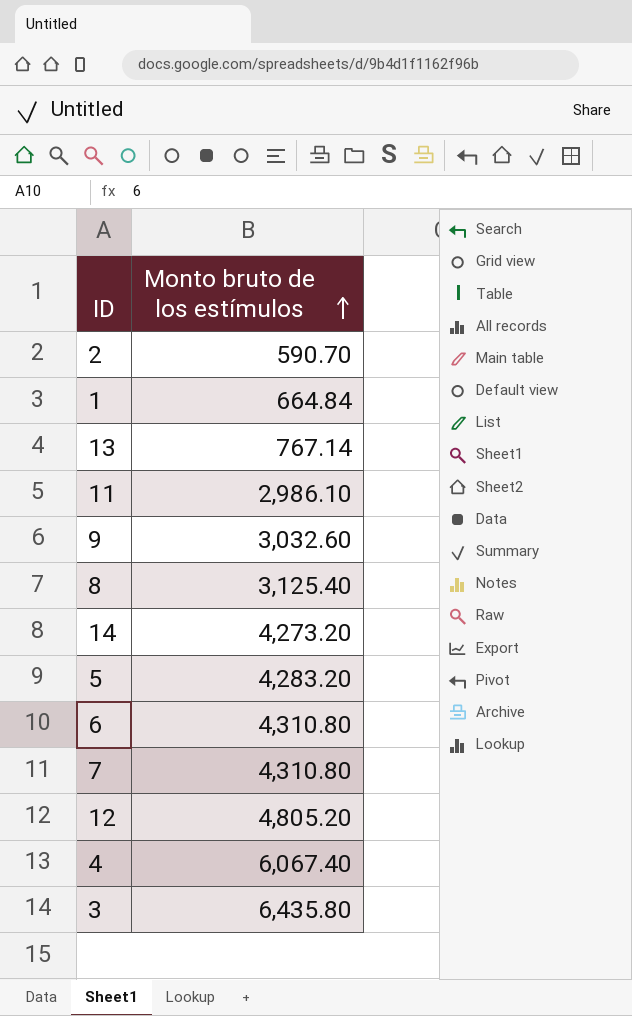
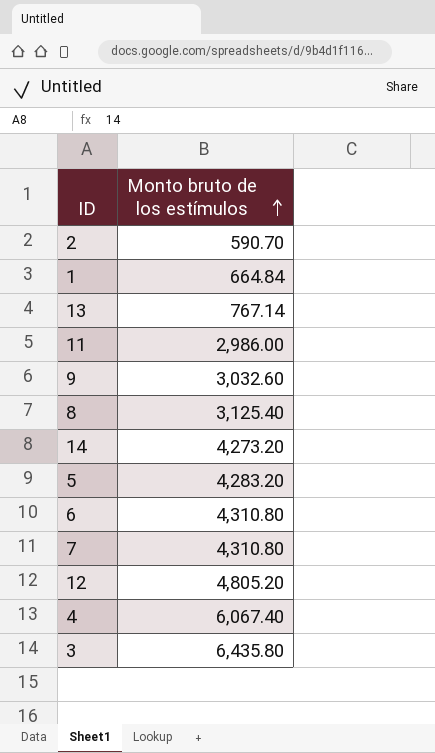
11 | Monto bruto de los estímulos: 2,986.10 -> 2,986.00

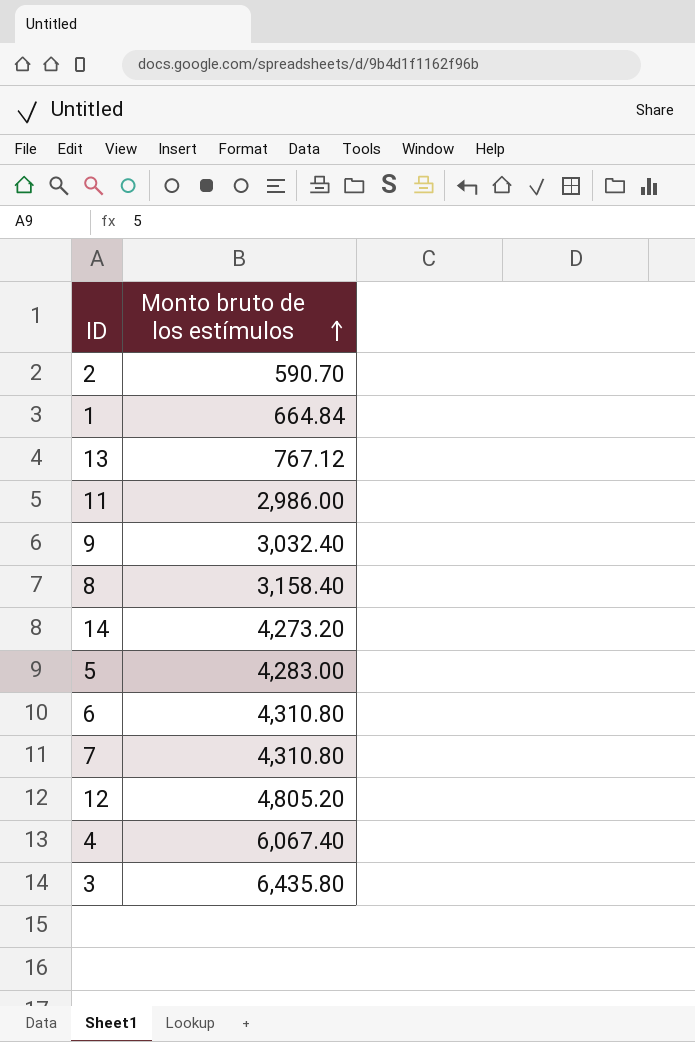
13 | Monto bruto de los estímulos: 767.14 -> 767.12
9 | Monto bruto de los estímulos: 3,032.60 -> 3,032.40
8 | Monto bruto de los estímulos: 3,125.40 -> 3,158.40
5 | Monto bruto de los estímulos: 4,283.20 -> 4,283.00

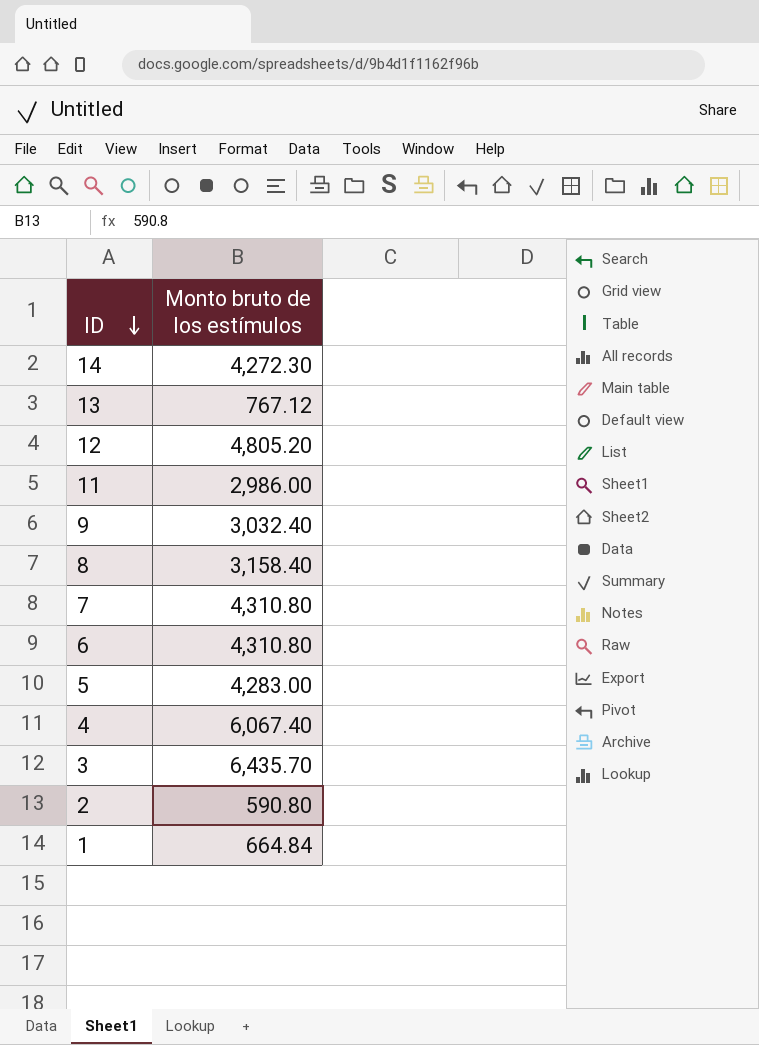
row order: Monto bruto de los estímulos ascending -> ID descending
14 | Monto bruto de los estímulos: 4,273.20 -> 4,272.30
3 | Monto bruto de los estímulos: 6,435.80 -> 6,435.70
2 | Monto bruto de los estímulos: 590.70 -> 590.80

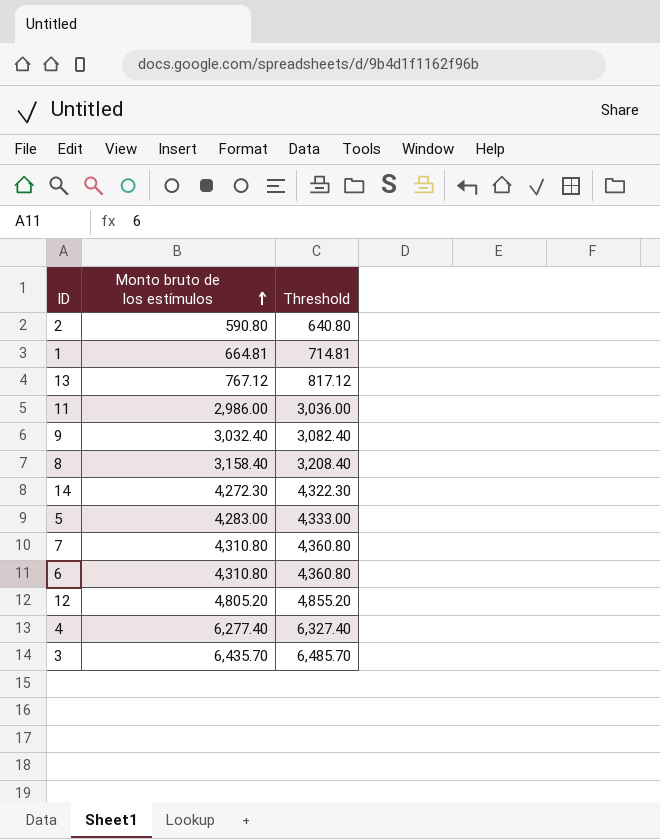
row order: ID descending -> Monto bruto de los estímulos ascending
column Threshold | formula: none -> [Monto bruto de los estímulos] + 50
1 | Monto bruto de los estímulos: 664.84 -> 664.81
4 | Monto bruto de los estímulos: 6,067.40 -> 6,277.40

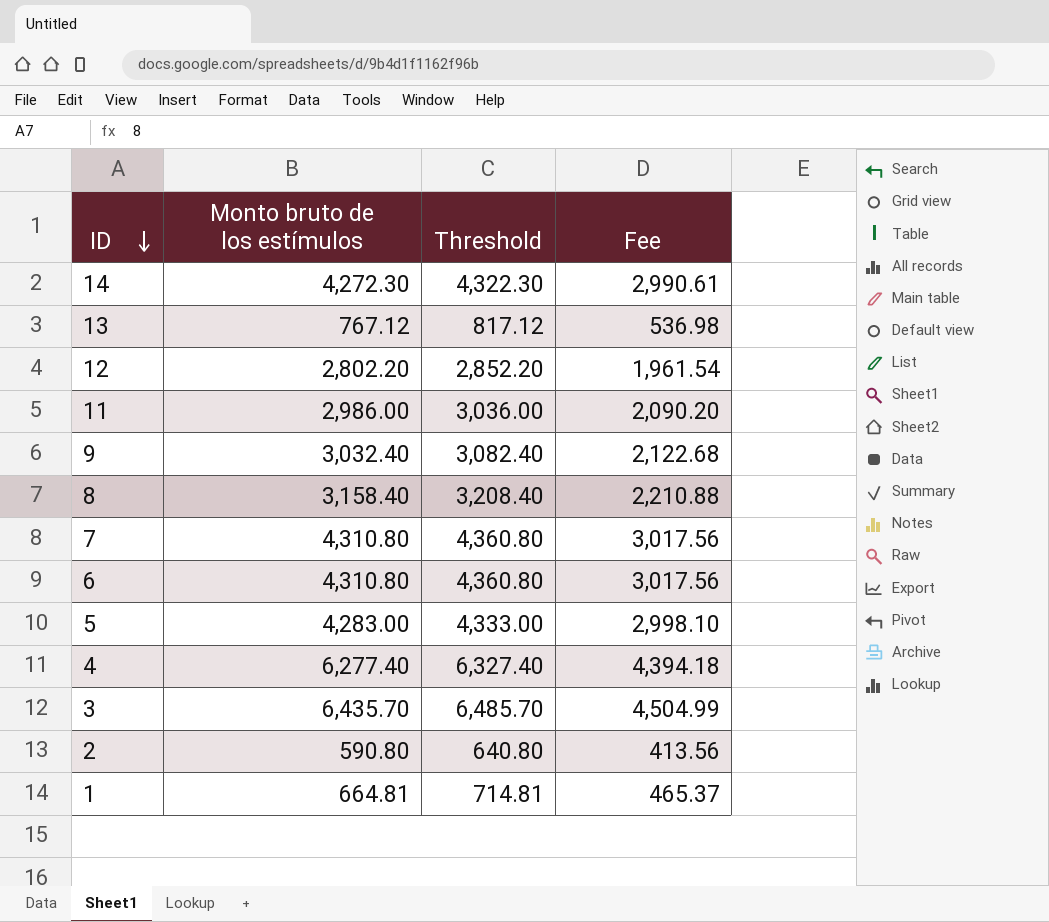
row order: Monto bruto de los estímulos ascending -> ID descending
column Fee | formula: none -> [Monto bruto de los estímulos] * 0.7
12 | Monto bruto de los estímulos: 4,805.20 -> 2,802.20
12 | Threshold: 4,855.20 -> 2,852.20

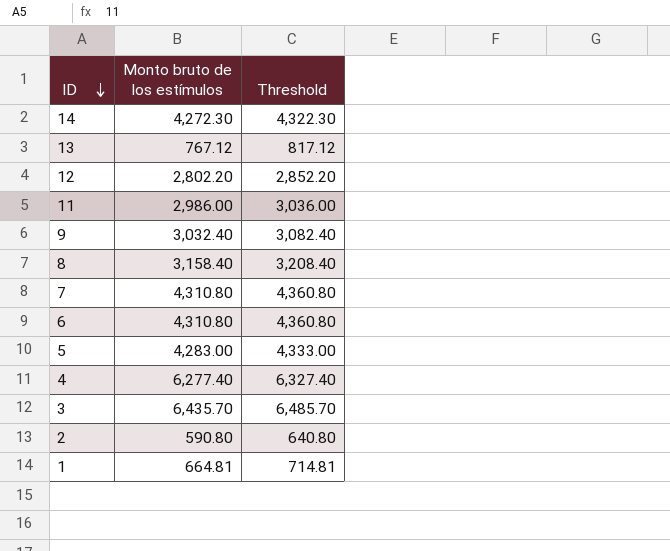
column Fee | formula: [Monto bruto de los estímulos] * 0.7 -> none

